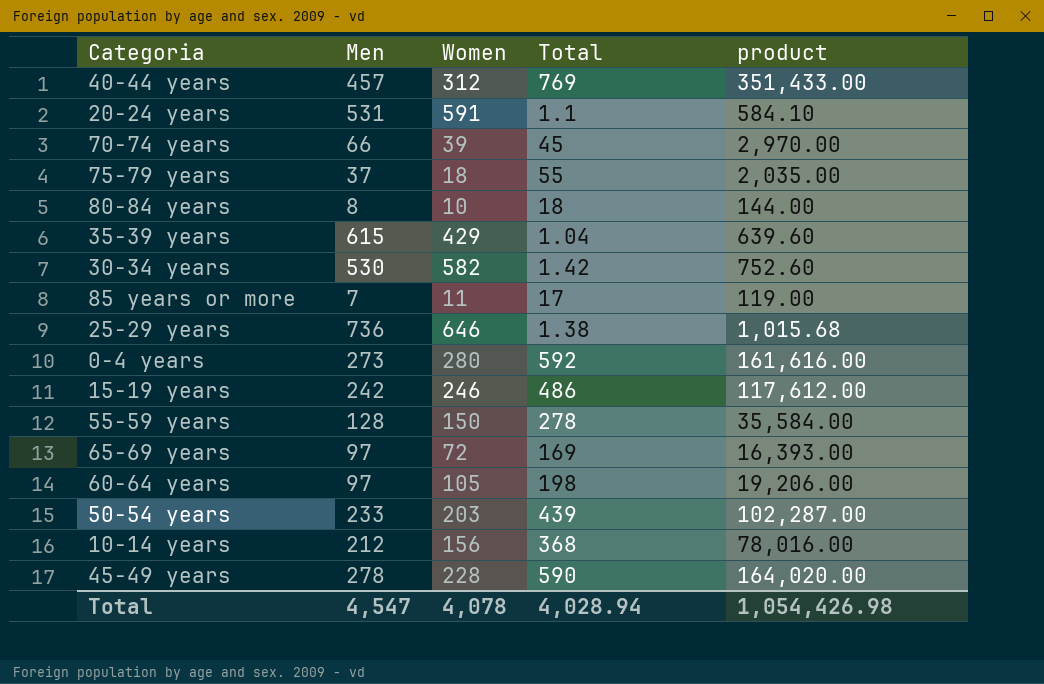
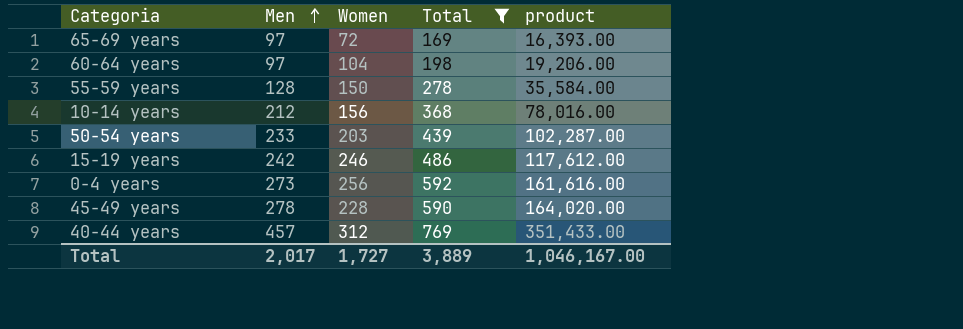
filter: none -> Total >= 169
row order: none -> Men ascending
60-64 years | Women: 105 -> 104
0-4 years | Women: 280 -> 256
Total | Men: 4,547 -> 2,017
Total | Women: 4,078 -> 1,727
Total | Total: 4,028.94 -> 3,889
Total | product: 1,054,426.98 -> 1,046,167.00

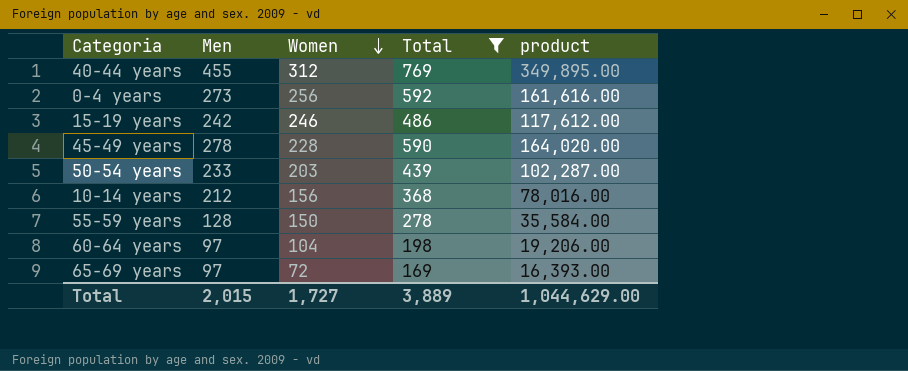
row order: Men ascending -> Women descending
40-44 years | Men: 457 -> 455
40-44 years | product: 351,433.00 -> 349,895.00
Total | Men: 2,017 -> 2,015
Total | product: 1,046,167.00 -> 1,044,629.00

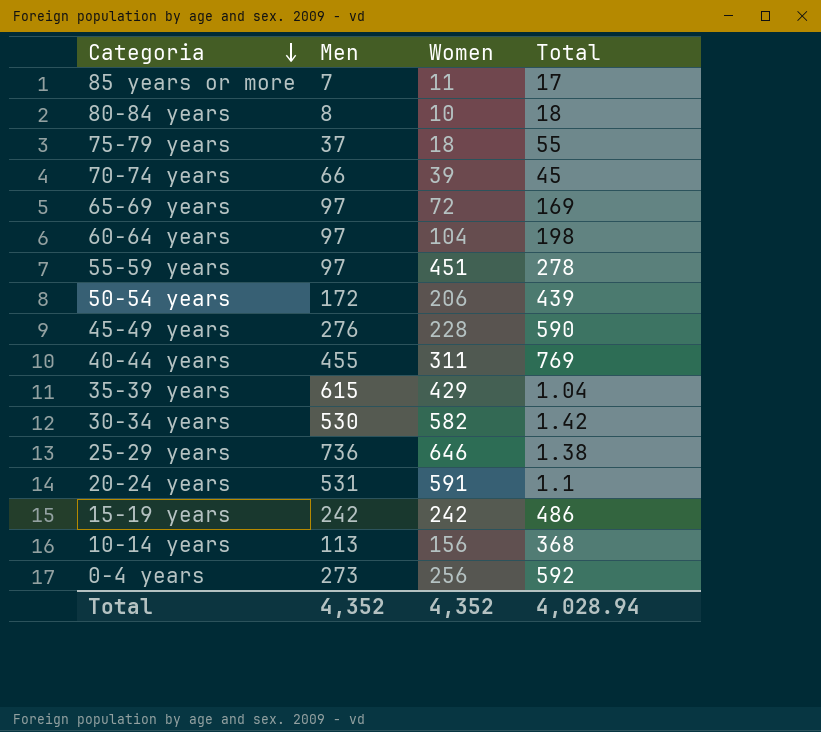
filter: Total >= 169 -> none
row order: Women descending -> Categoria descending
column product | formula: [Men] * [Total] -> none
55-59 years | Men: 128 -> 97
55-59 years | Women: 150 -> 451
50-54 years | Men: 233 -> 172
50-54 years | Women: 203 -> 206
45-49 years | Men: 278 -> 276
40-44 years | Women: 312 -> 311
15-19 years | Women: 246 -> 242
10-14 years | Men: 212 -> 113
Total | Men: 2,015 -> 4,352
Total | Women: 1,727 -> 4,352
Total | Total: 3,889 -> 4,028.94

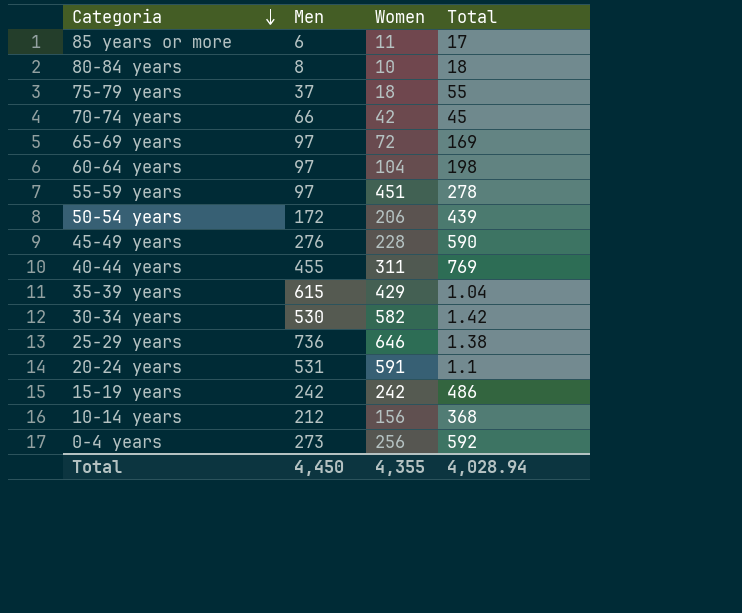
85 years or more | Men: 7 -> 6
70-74 years | Women: 39 -> 42
10-14 years | Men: 113 -> 212
Total | Men: 4,352 -> 4,450
Total | Women: 4,352 -> 4,355

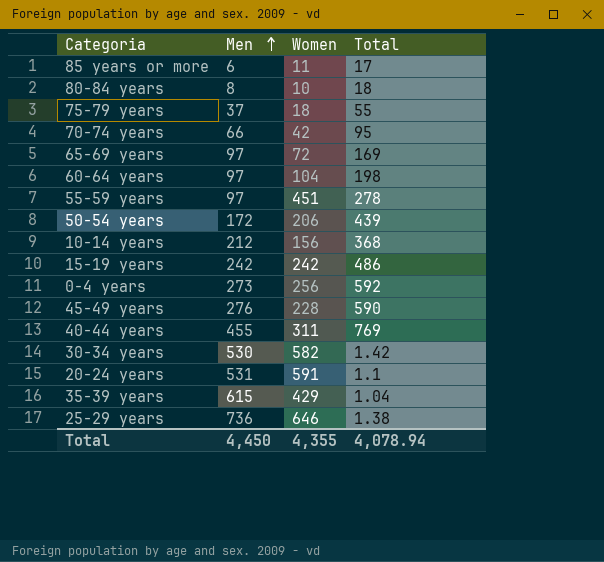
row order: Categoria descending -> Men ascending
70-74 years | Total: 45 -> 95
Total | Total: 4,028.94 -> 4,078.94

